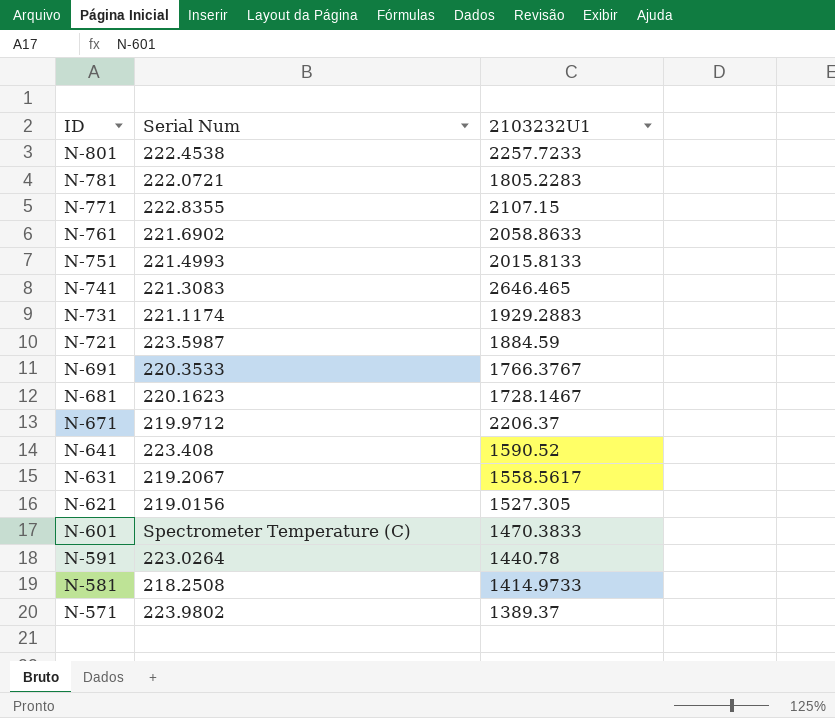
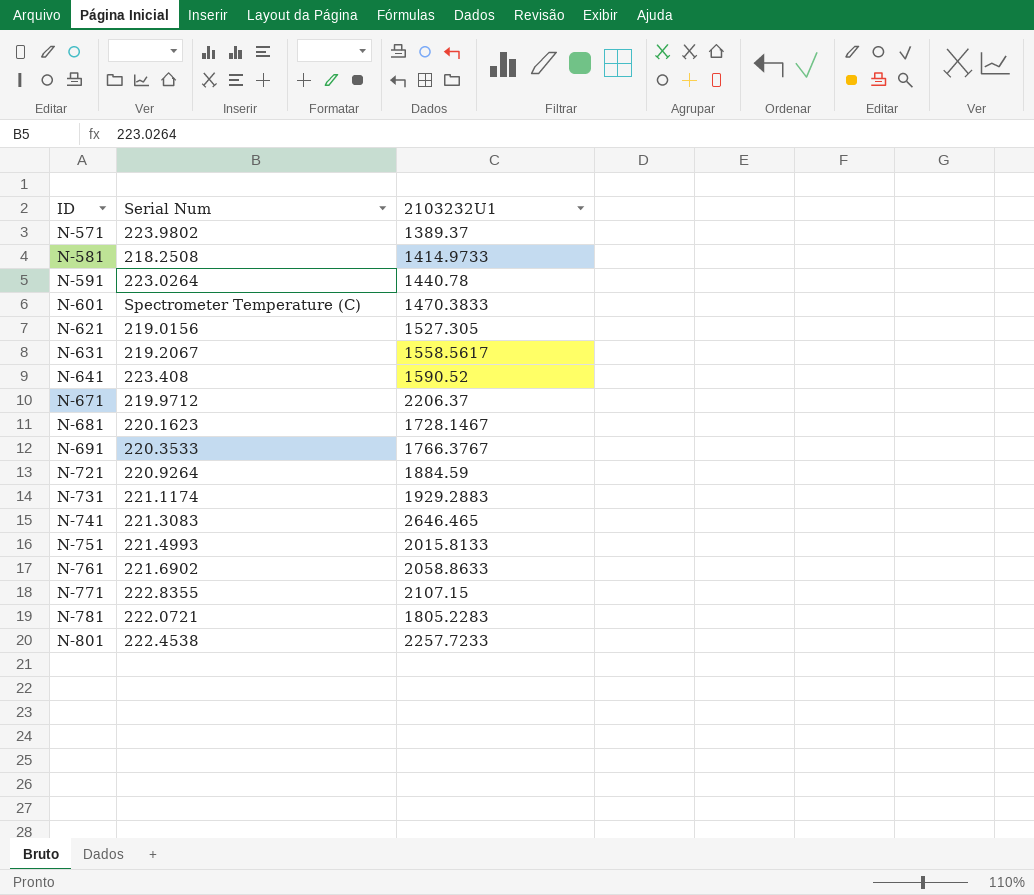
row order: ID descending -> ID ascending
N-721 | Serial Num: 223.5987 -> 220.9264

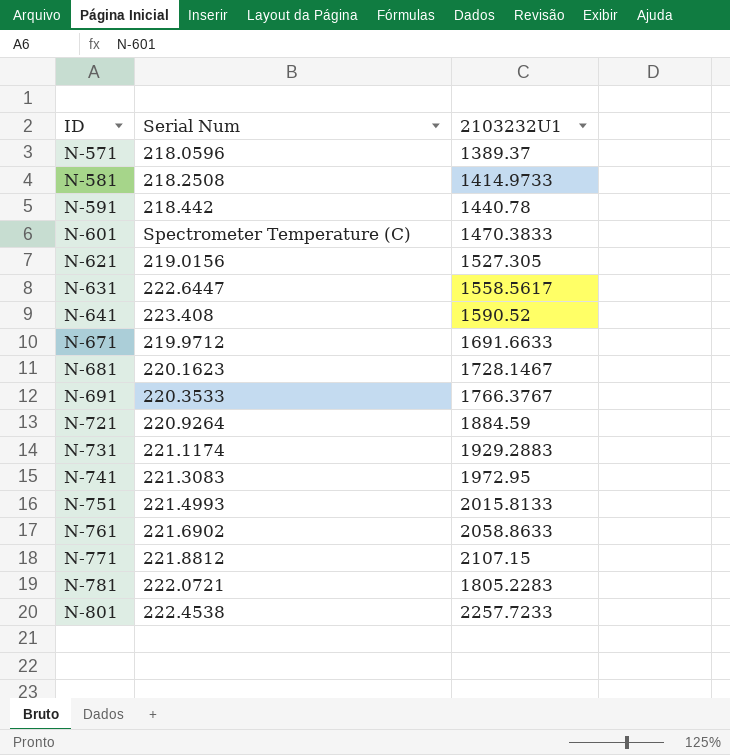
N-571 | Serial Num: 223.9802 -> 218.0596
N-591 | Serial Num: 223.0264 -> 218.442
N-631 | Serial Num: 219.2067 -> 222.6447
N-671 | 2103232U1: 2206.37 -> 1691.6633
N-741 | 2103232U1: 2646.465 -> 1972.95
N-771 | Serial Num: 222.8355 -> 221.8812

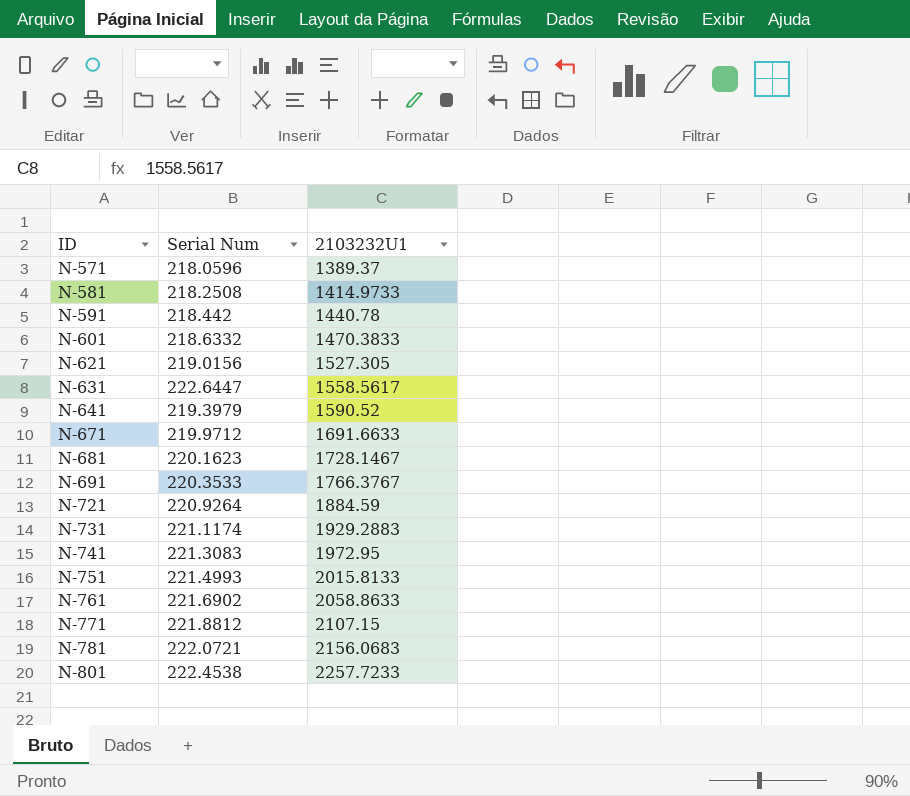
N-601 | Serial Num: Spectrometer Temperature (C) -> 218.6332
N-641 | Serial Num: 223.408 -> 219.3979
N-781 | 2103232U1: 1805.2283 -> 2156.0683

